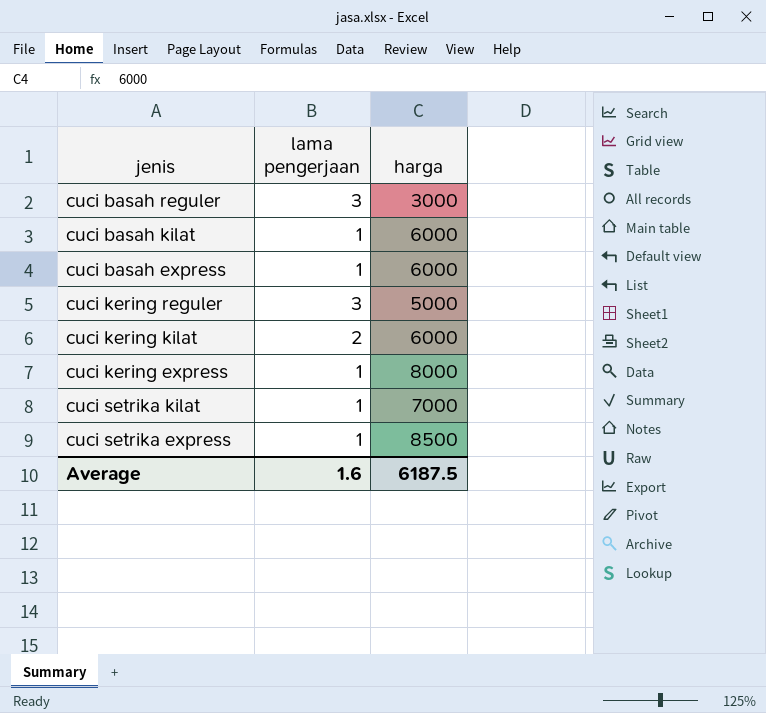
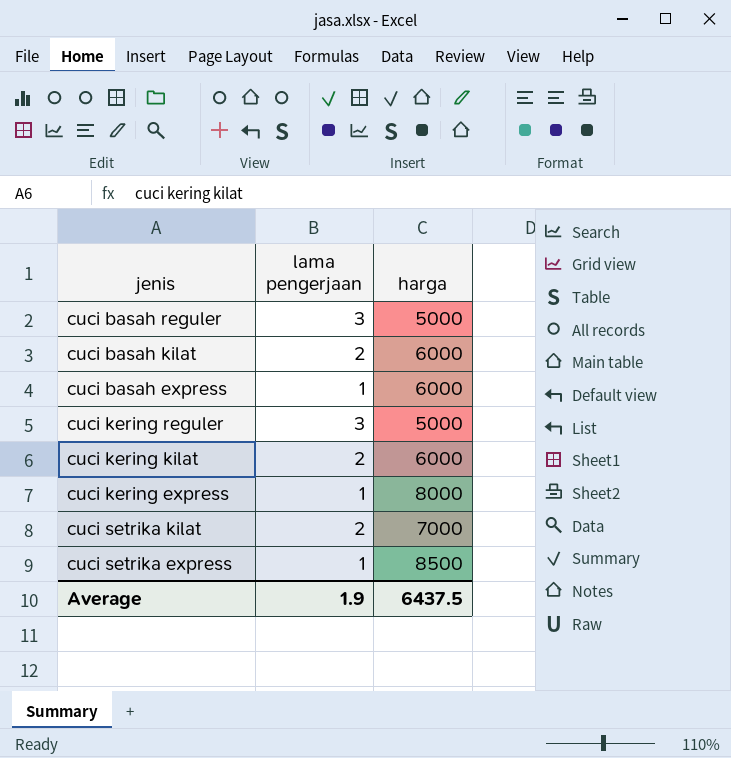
cuci basah reguler | harga: 3000 -> 5000
cuci basah kilat | lama pengerjaan: 1 -> 2
cuci setrika kilat | lama pengerjaan: 1 -> 2
Average | lama pengerjaan: 1.6 -> 1.9
Average | harga: 6187.5 -> 6437.5

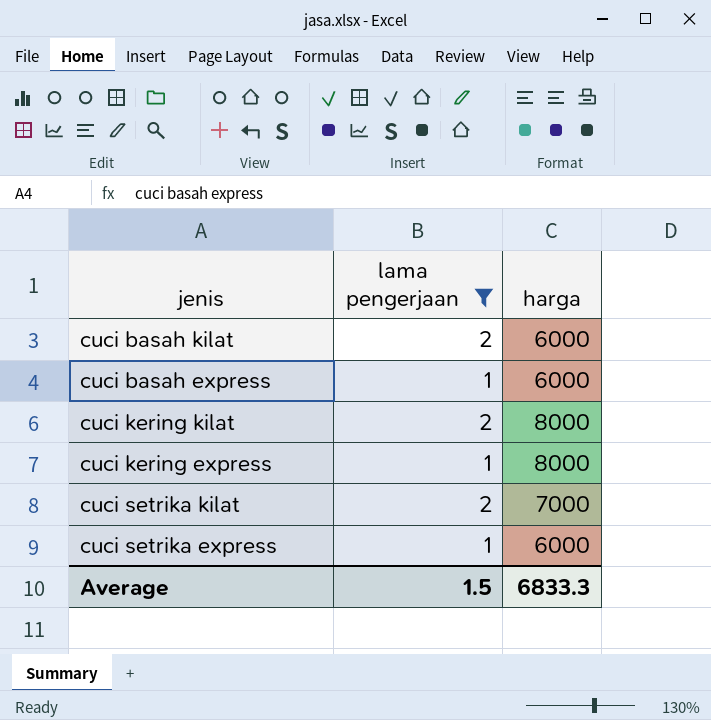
filter: none -> lama pengerjaan != 3
cuci kering kilat | harga: 6000 -> 8000
cuci setrika express | harga: 8500 -> 6000
Average | lama pengerjaan: 1.9 -> 1.5
Average | harga: 6437.5 -> 6833.3

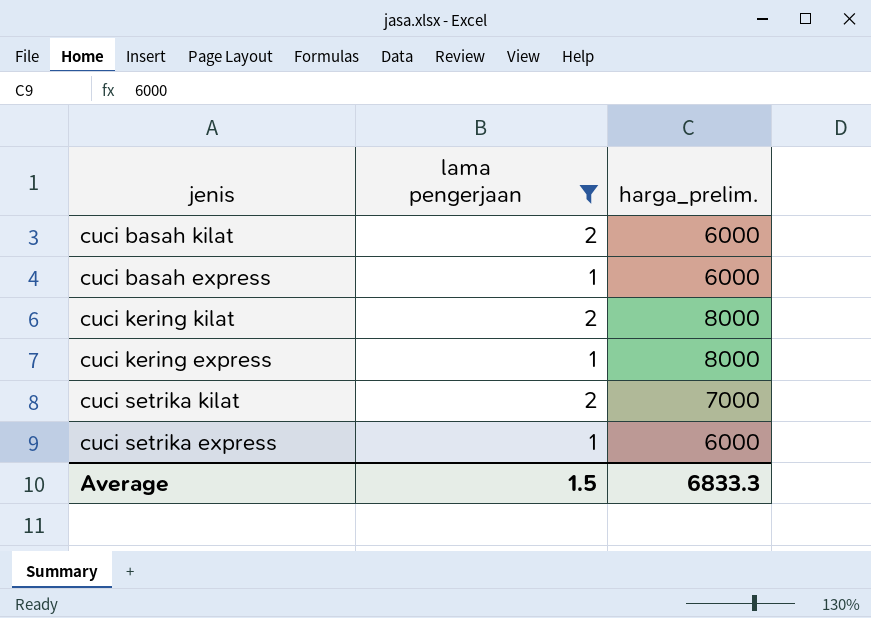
column name: harga -> harga_prelim.

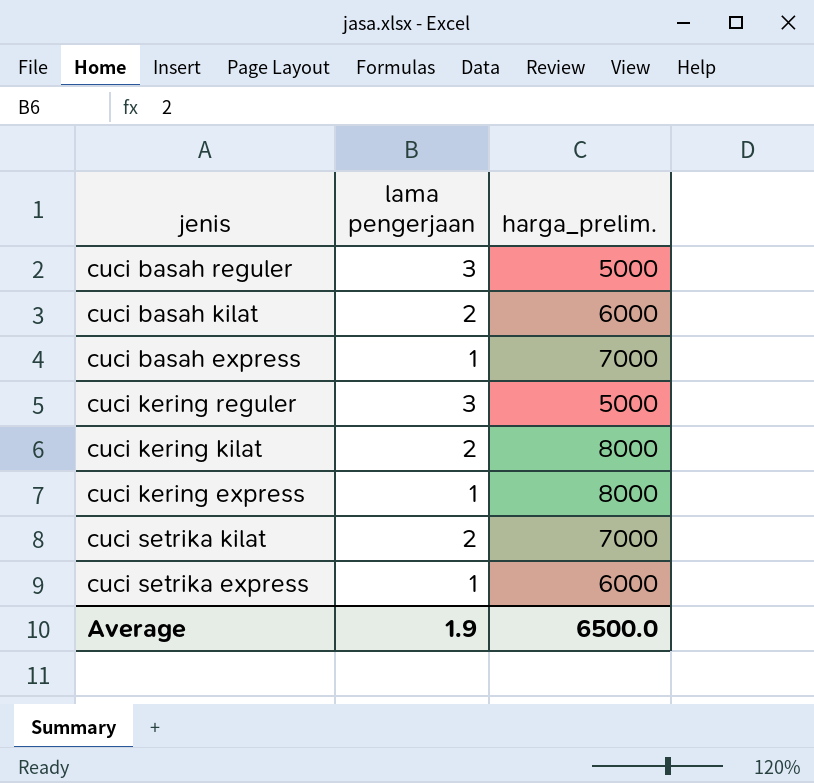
filter: lama pengerjaan != 3 -> none
cuci basah express | harga_prelim.: 6000 -> 7000
Average | lama pengerjaan: 1.5 -> 1.9
Average | harga_prelim.: 6833.3 -> 6500.0

